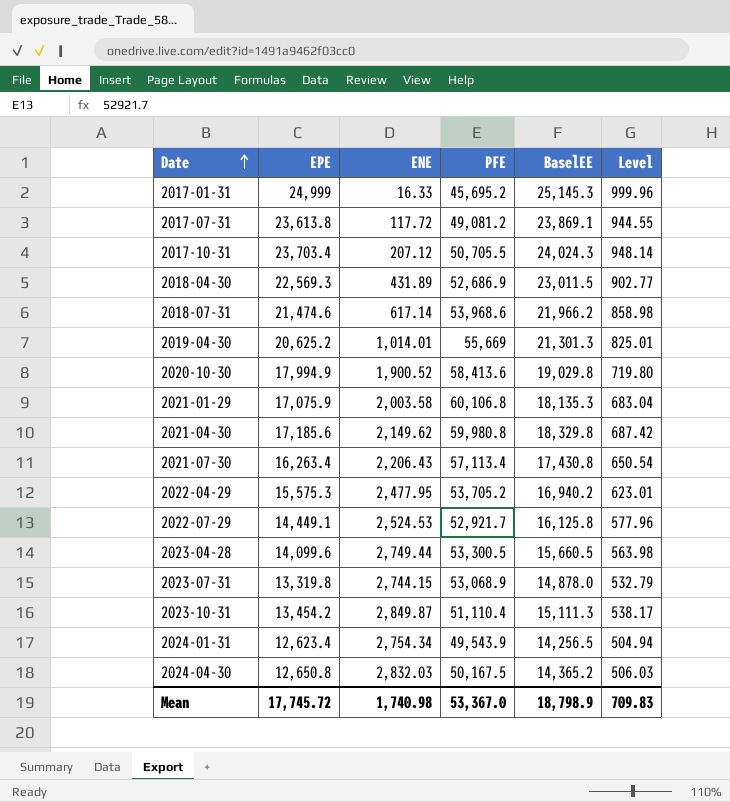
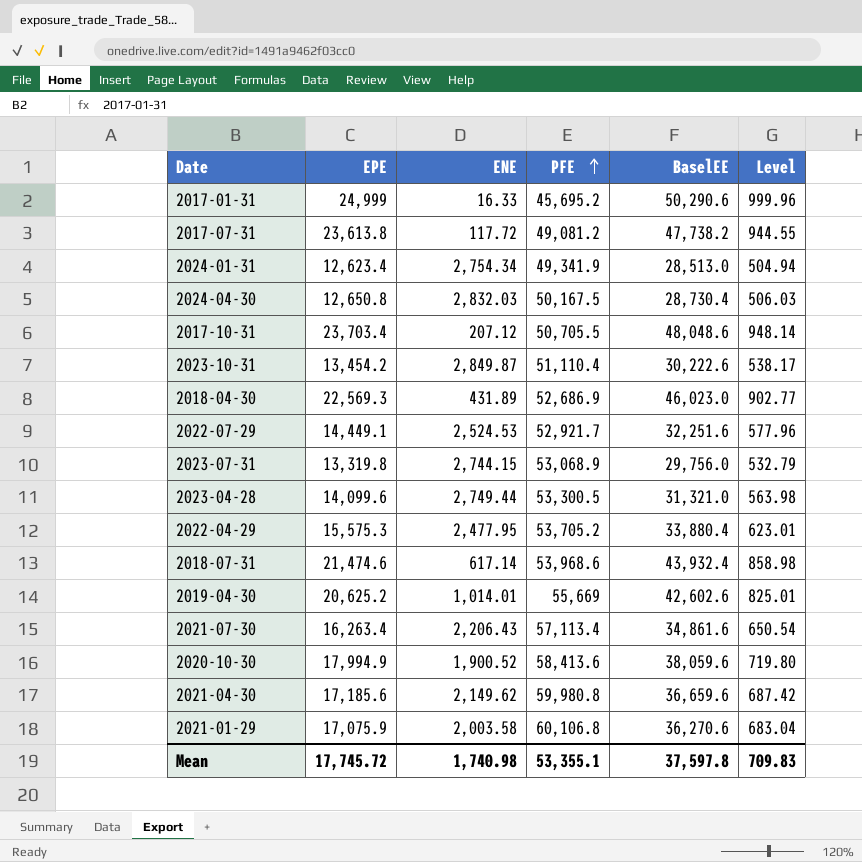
row order: Date ascending -> PFE ascending
2017-01-31 | BaselEE: 25,145.3 -> 50,290.6
2017-07-31 | BaselEE: 23,869.1 -> 47,738.2
2024-01-31 | PFE: 49,543.9 -> 49,341.9
2024-01-31 | BaselEE: 14,256.5 -> 28,513.0
2024-04-30 | BaselEE: 14,365.2 -> 28,730.4
2017-10-31 | BaselEE: 24,024.3 -> 48,048.6
2023-10-31 | BaselEE: 15,111.3 -> 30,222.6
2018-04-30 | BaselEE: 23,011.5 -> 46,023.0
2022-07-29 | BaselEE: 16,125.8 -> 32,251.6
2023-07-31 | BaselEE: 14,878.0 -> 29,756.0
2023-04-28 | BaselEE: 15,660.5 -> 31,321.0
2022-04-29 | BaselEE: 16,940.2 -> 33,880.4
2018-07-31 | BaselEE: 21,966.2 -> 43,932.4
2019-04-30 | BaselEE: 21,301.3 -> 42,602.6
2021-07-30 | BaselEE: 17,430.8 -> 34,861.6
2020-10-30 | BaselEE: 19,029.8 -> 38,059.6
2021-04-30 | BaselEE: 18,329.8 -> 36,659.6
2021-01-29 | BaselEE: 18,135.3 -> 36,270.6
Mean | PFE: 53,367.0 -> 53,355.1
Mean | BaselEE: 18,798.9 -> 37,597.8

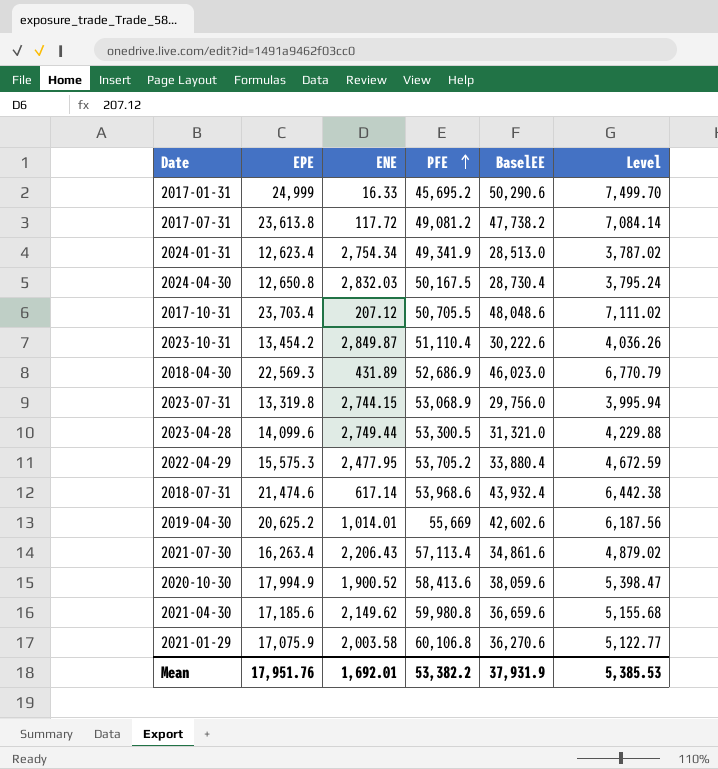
column Level | formula: [EPE] * 0.04 -> [EPE] * 0.3
row 2022-07-29: 14,449.1 | 2,524.53 | 52,921.7 | 32,251.6 | 577.96 -> none
Mean | EPE: 17,745.72 -> 17,951.76
Mean | ENE: 1,740.98 -> 1,692.01
Mean | PFE: 53,355.1 -> 53,382.2
Mean | BaselEE: 37,597.8 -> 37,931.9
Mean | Level: 709.83 -> 5,385.53

